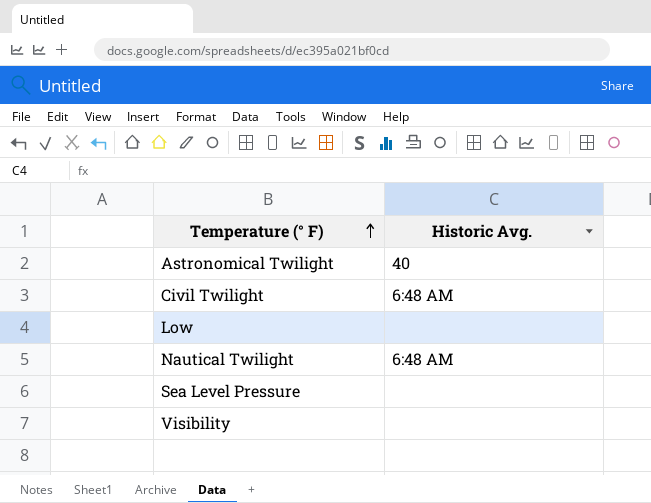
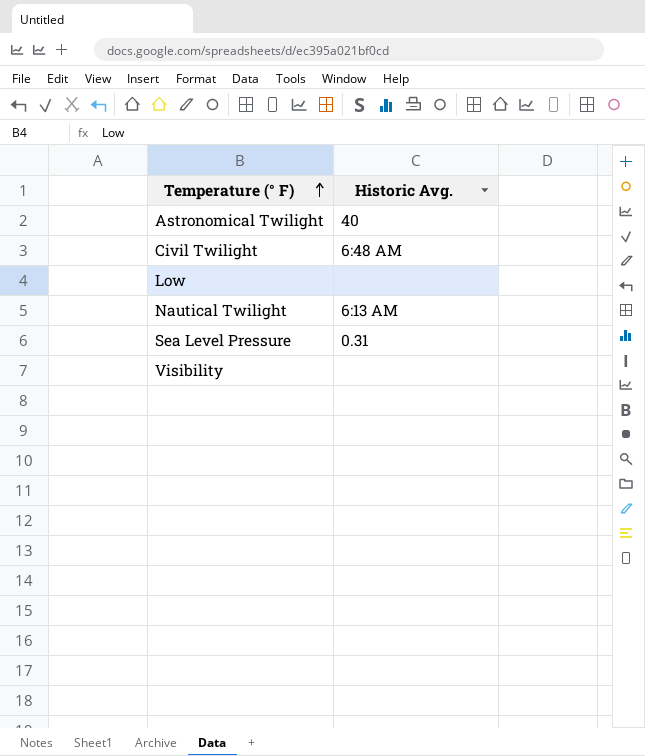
Nautical Twilight | Historic Avg.: 6:48 AM -> 6:13 AM
Sea Level Pressure | Historic Avg.: none -> 0.31

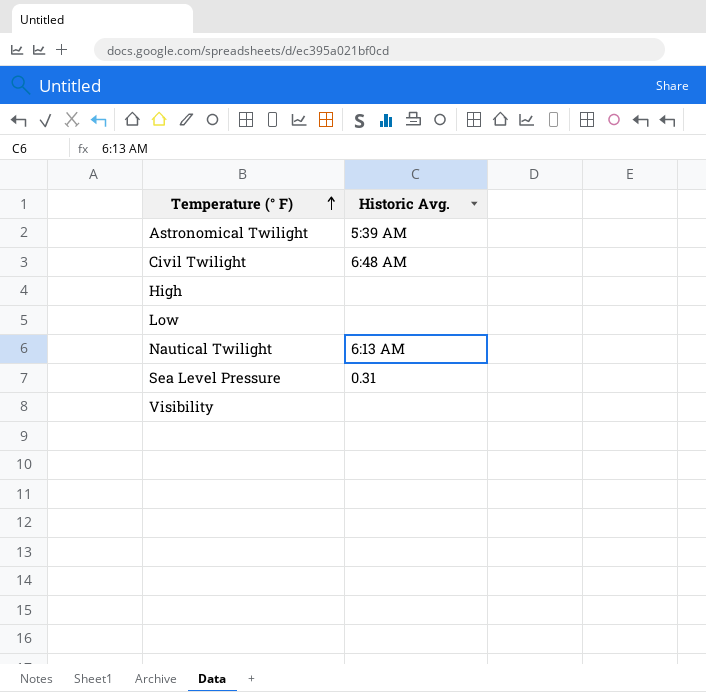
Astronomical Twilight | Historic Avg.: 40 -> 5:39 AM
row High: none -> none

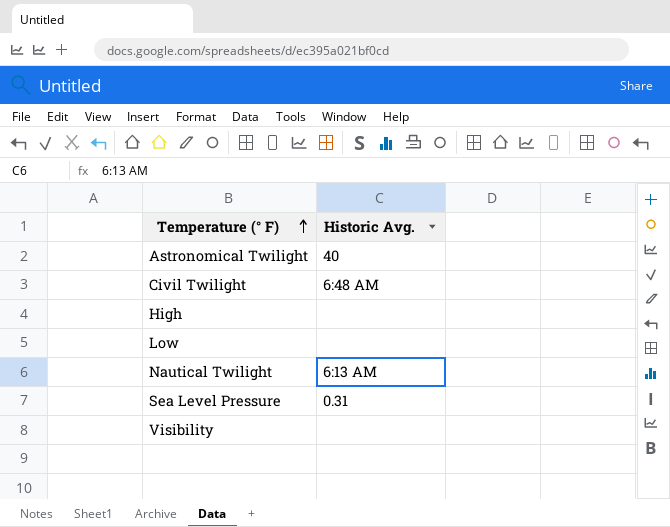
Astronomical Twilight | Historic Avg.: 5:39 AM -> 40

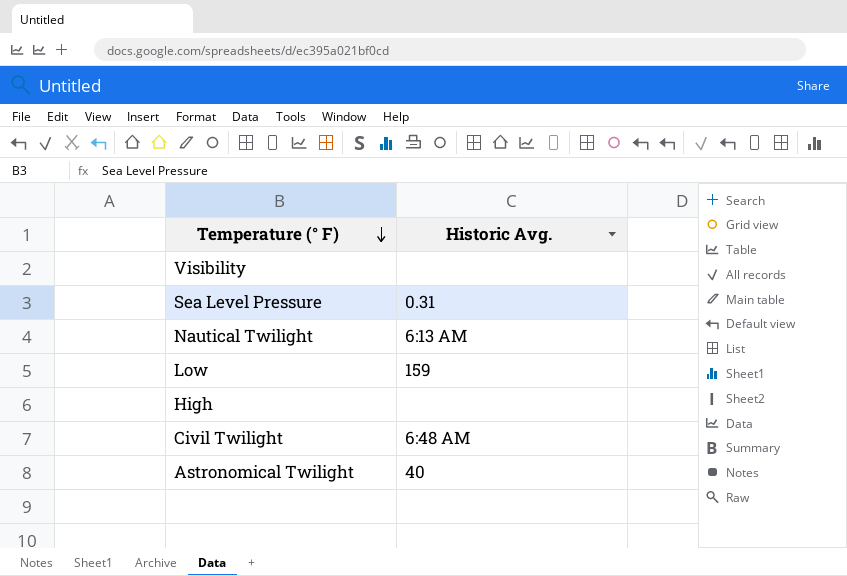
row order: Temperature (° F) ascending -> Temperature (° F) descending
Low | Historic Avg.: none -> 159

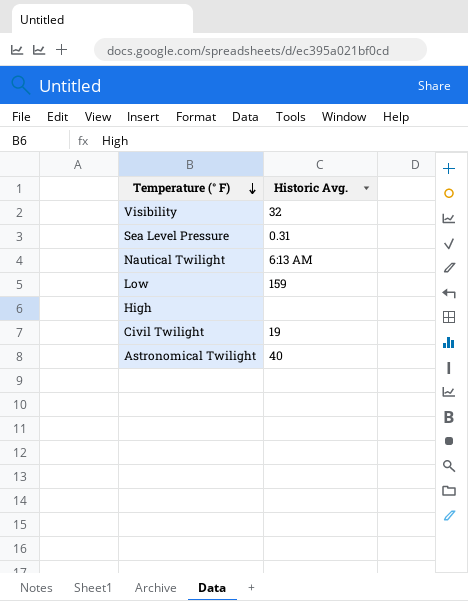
Visibility | Historic Avg.: none -> 32
Civil Twilight | Historic Avg.: 6:48 AM -> 19

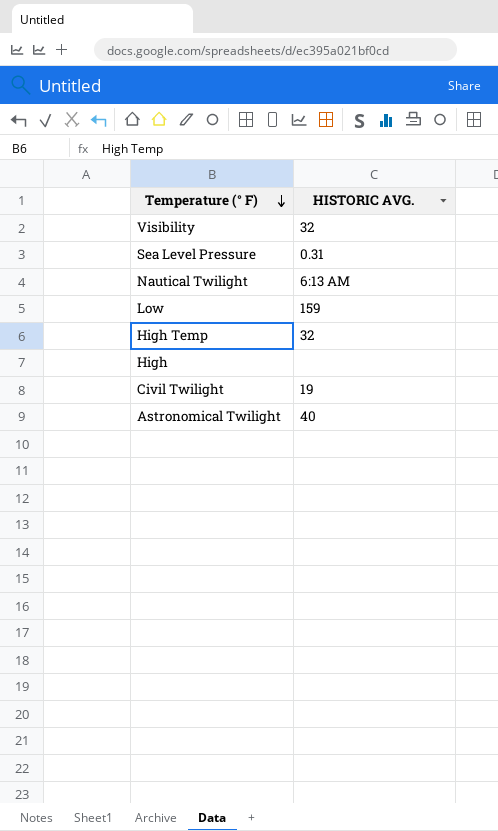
column name: Historic Avg. -> HISTORIC AVG.
row High Temp: none -> 32

